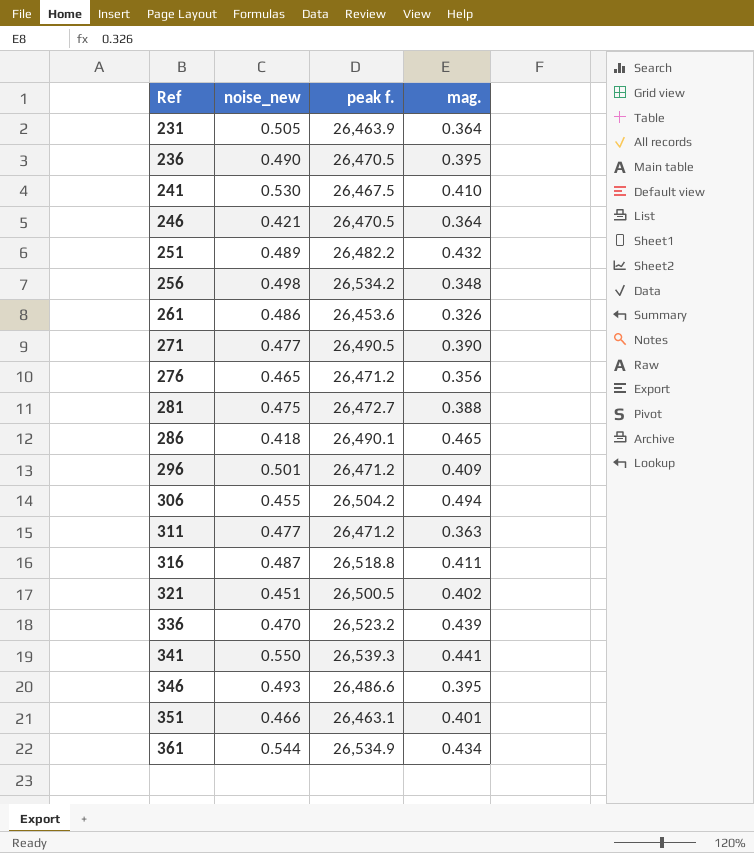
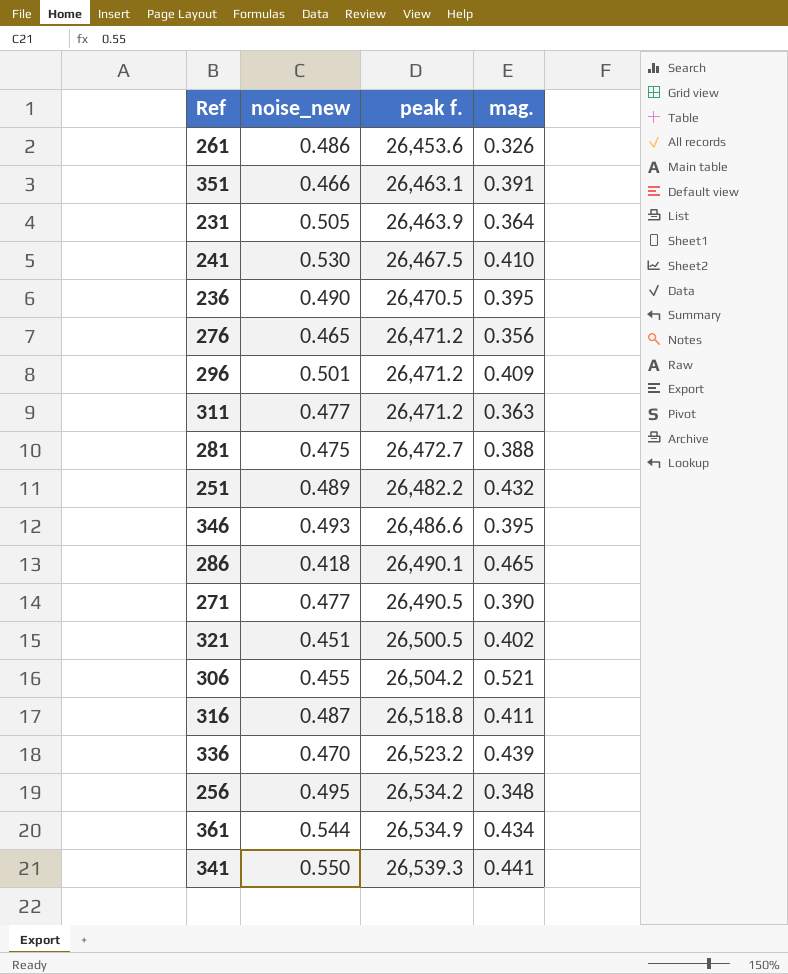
row order: Ref ascending -> peak f. ascending
row 246: 0.421 | 26,470.5 | 0.364 -> none
351 | mag.: 0.401 -> 0.391
306 | mag.: 0.494 -> 0.521
256 | noise_new: 0.498 -> 0.495

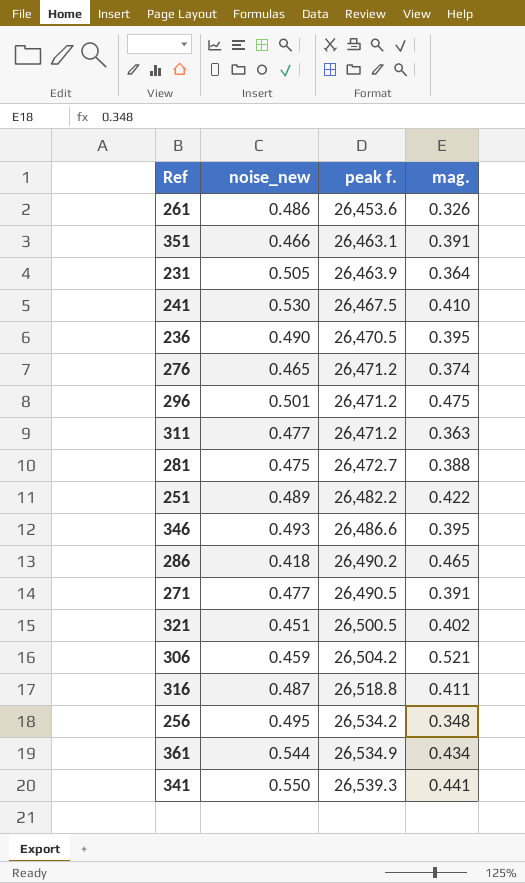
row 336: 0.470 | 26,523.2 | 0.439 -> none
276 | mag.: 0.356 -> 0.374
296 | mag.: 0.409 -> 0.475
251 | mag.: 0.432 -> 0.422
286 | peak f.: 26,490.1 -> 26,490.2
271 | mag.: 0.390 -> 0.391
306 | noise_new: 0.455 -> 0.459

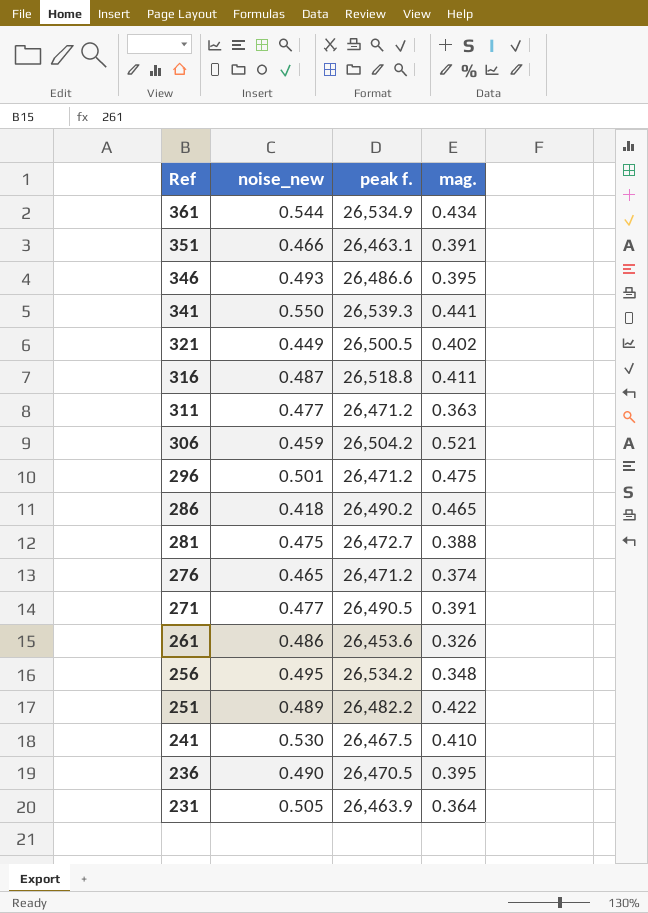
row order: peak f. ascending -> Ref descending
321 | noise_new: 0.451 -> 0.449

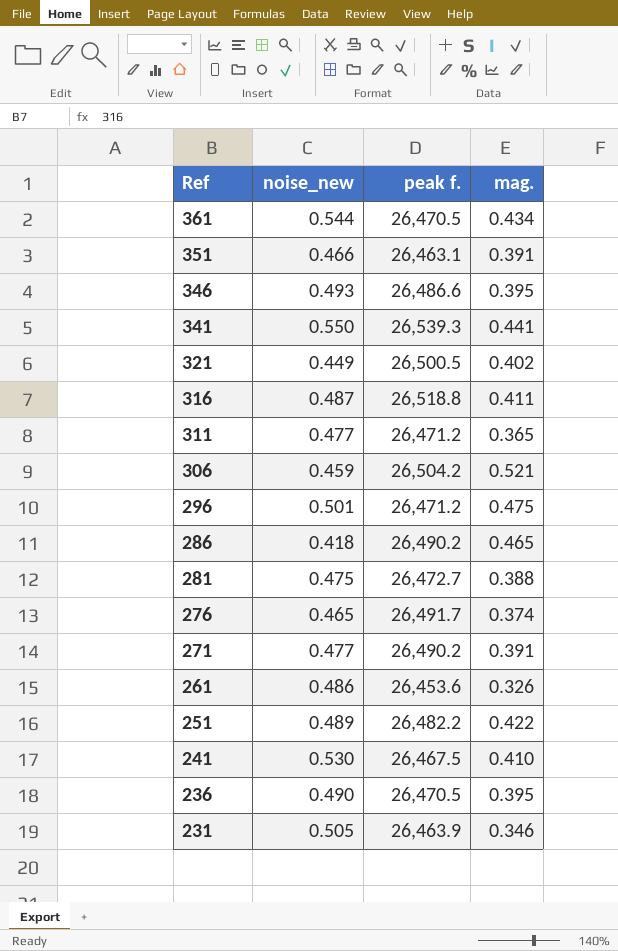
row 256: 0.495 | 26,534.2 | 0.348 -> none
361 | peak f.: 26,534.9 -> 26,470.5
311 | mag.: 0.363 -> 0.365
276 | peak f.: 26,471.2 -> 26,491.7
271 | peak f.: 26,490.5 -> 26,490.2
231 | mag.: 0.364 -> 0.346

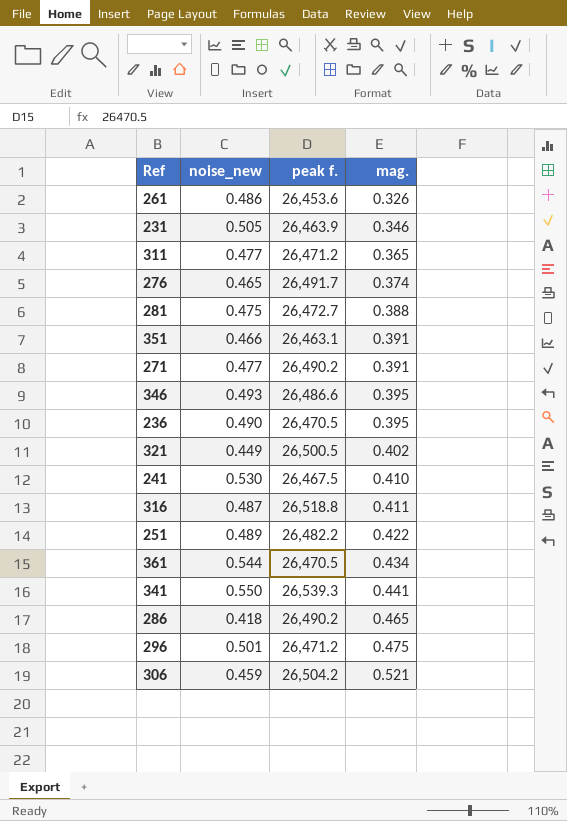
row order: Ref descending -> mag. ascending

